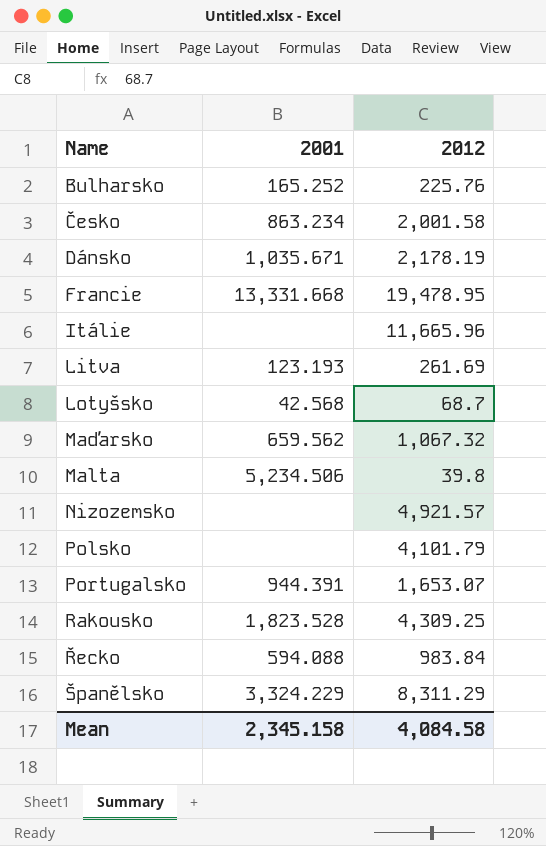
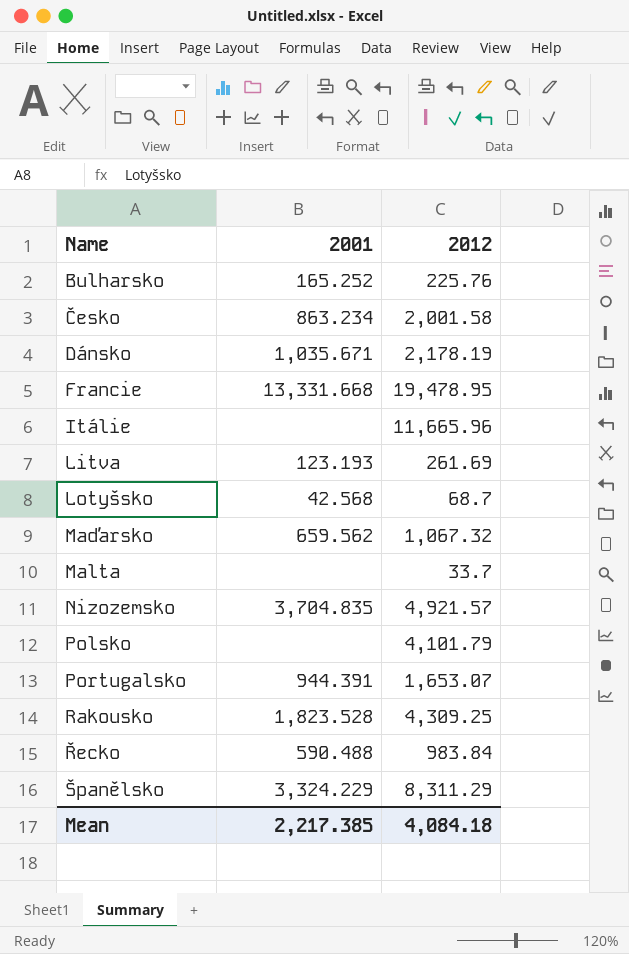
Malta | 2001: 5,234.506 -> none
Malta | 2012: 39.8 -> 33.7
Nizozemsko | 2001: none -> 3,704.835
Řecko | 2001: 594.088 -> 590.488
Mean | 2001: 2,345.158 -> 2,217.385
Mean | 2012: 4,084.58 -> 4,084.18

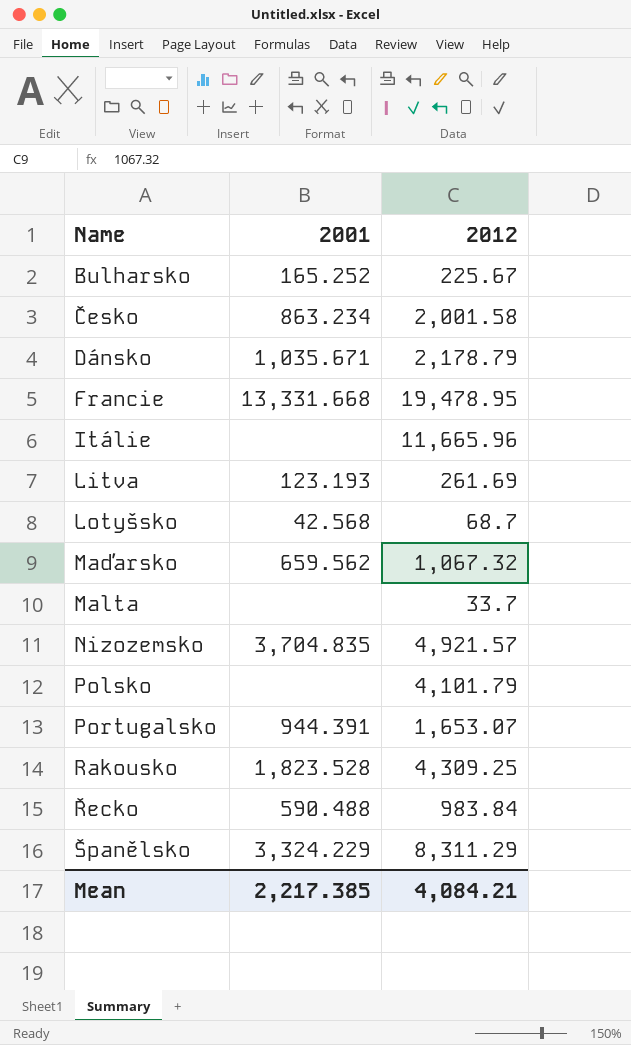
Bulharsko | 2012: 225.76 -> 225.67
Dánsko | 2012: 2,178.19 -> 2,178.79
Mean | 2012: 4,084.18 -> 4,084.21

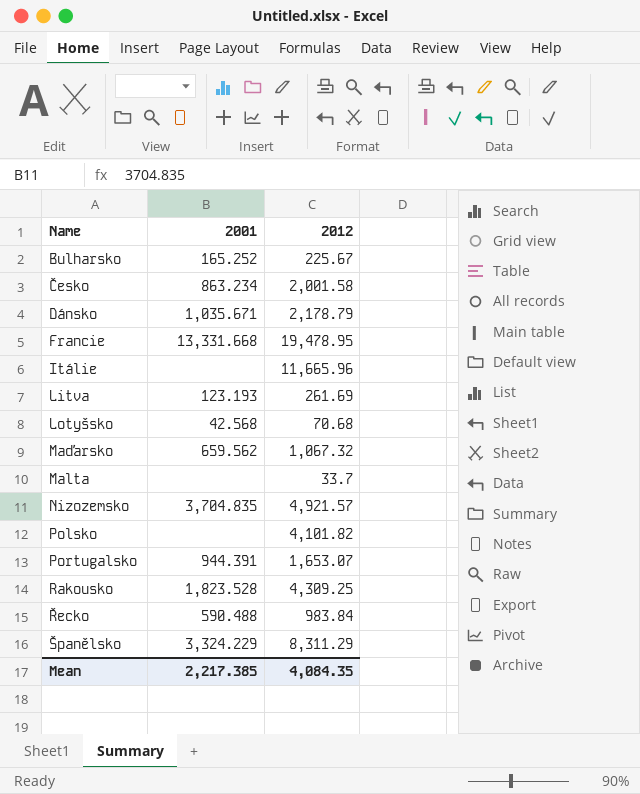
Lotyšsko | 2012: 68.7 -> 70.68
Polsko | 2012: 4,101.79 -> 4,101.82
Mean | 2012: 4,084.21 -> 4,084.35

